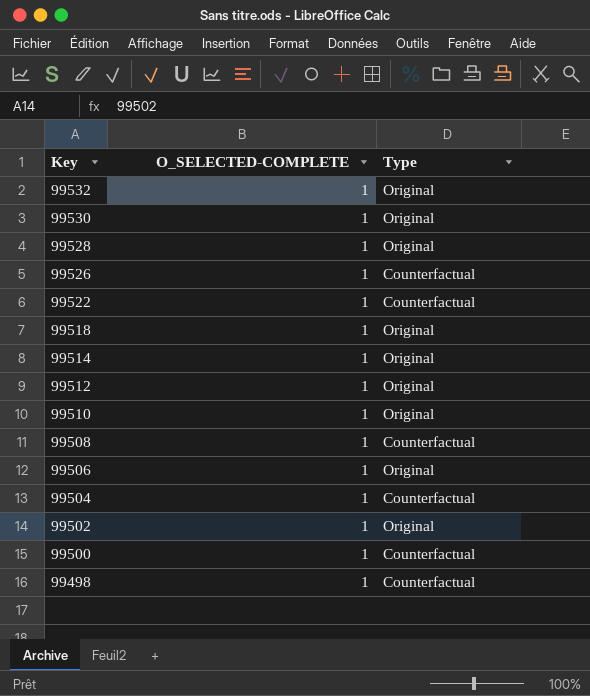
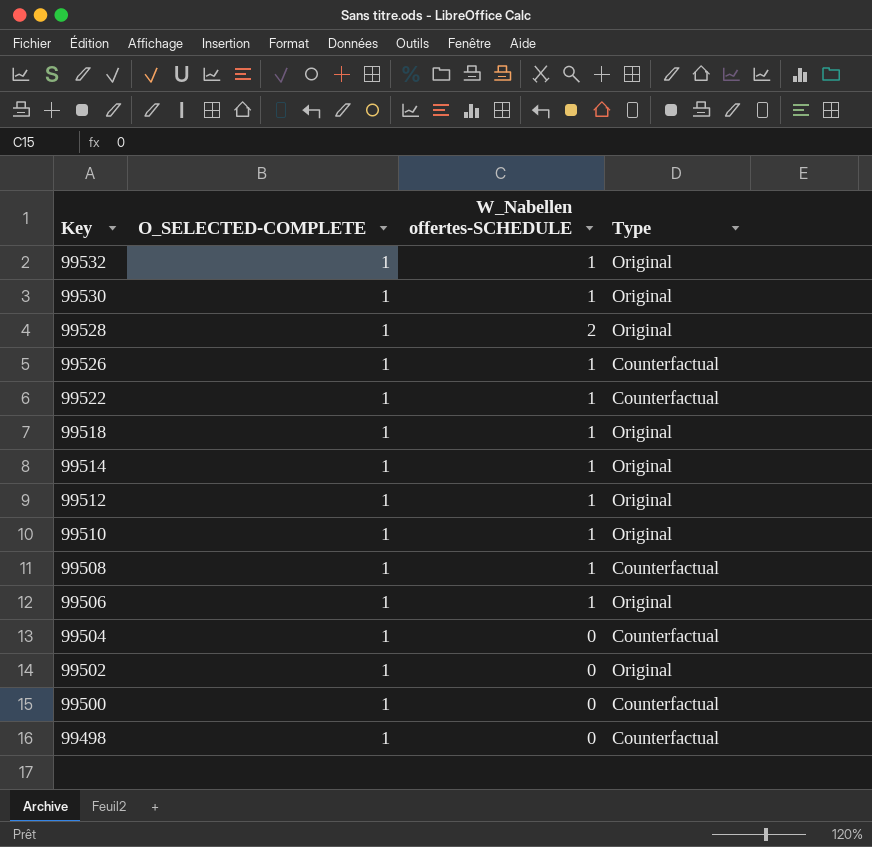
column W_Nabellen offertes-SCHEDULE | position: none -> 3

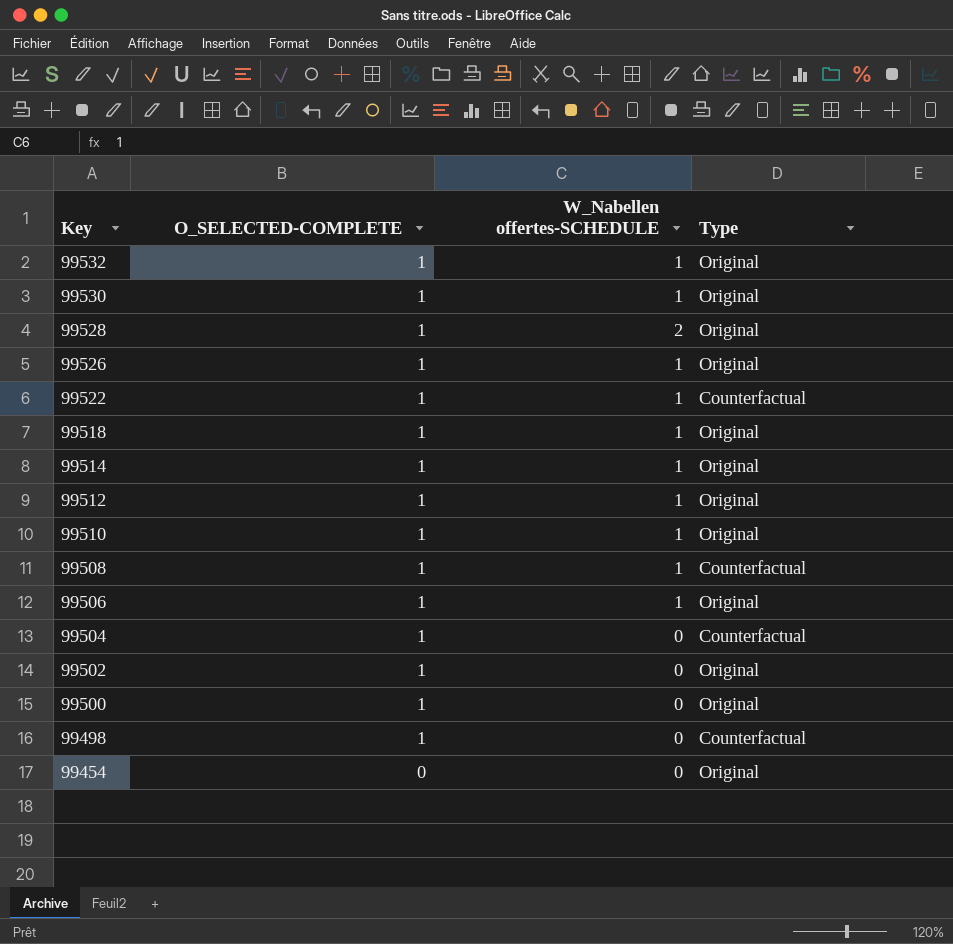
99526 | Type: Counterfactual -> Original
99500 | Type: Counterfactual -> Original
row 99454: none -> 0 | 0 | Original

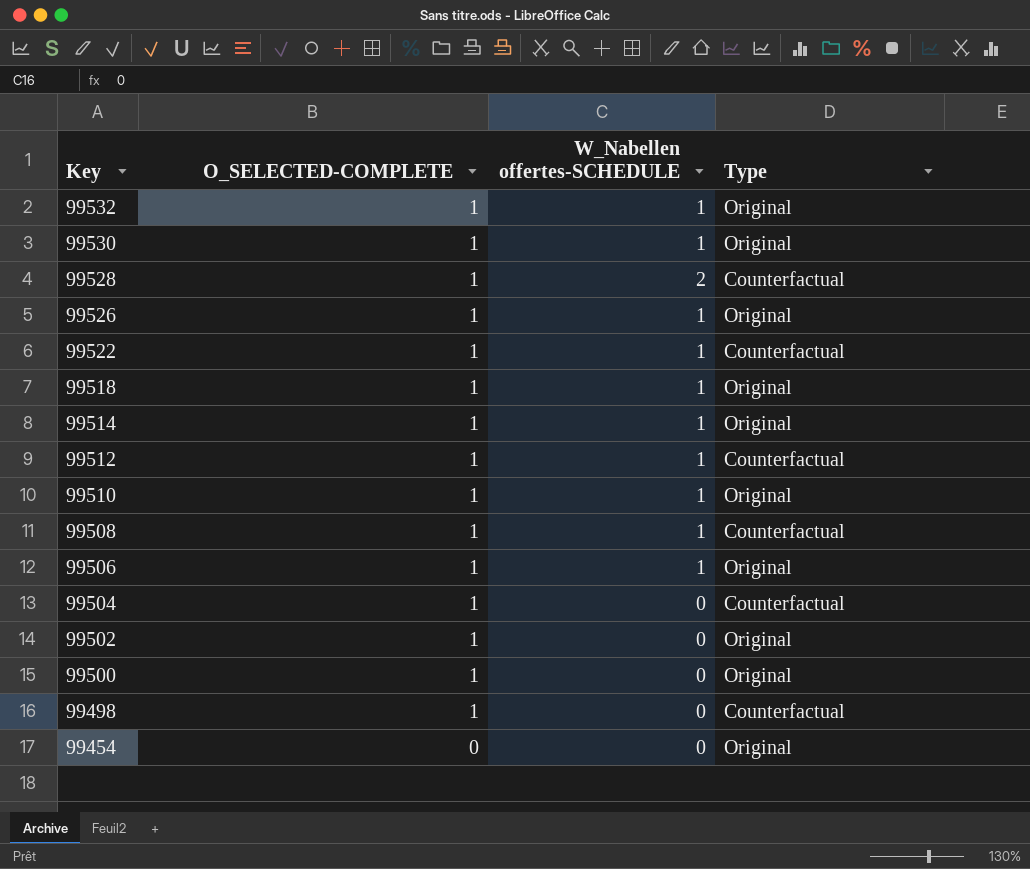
99528 | Type: Original -> Counterfactual
99512 | Type: Original -> Counterfactual

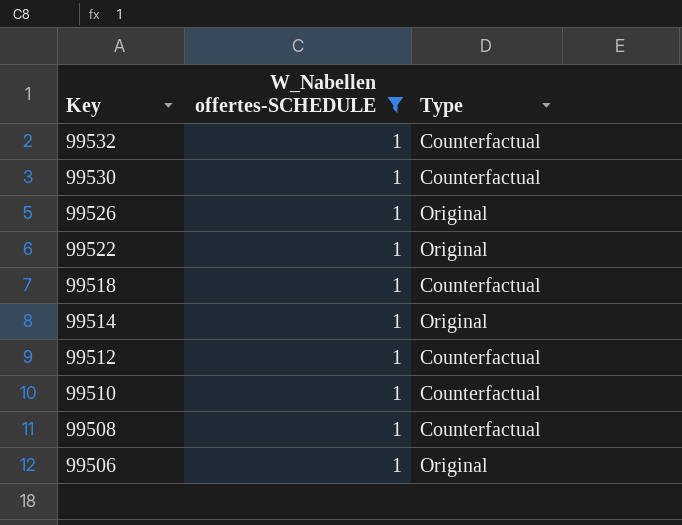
filter: none -> W_Nabellen offertes-SCHEDULE = 1
column O_SELECTED-COMPLETE | position: 2 -> none
99532 | Type: Original -> Counterfactual
99530 | Type: Original -> Counterfactual
99522 | Type: Counterfactual -> Original
99518 | Type: Original -> Counterfactual
99510 | Type: Original -> Counterfactual

